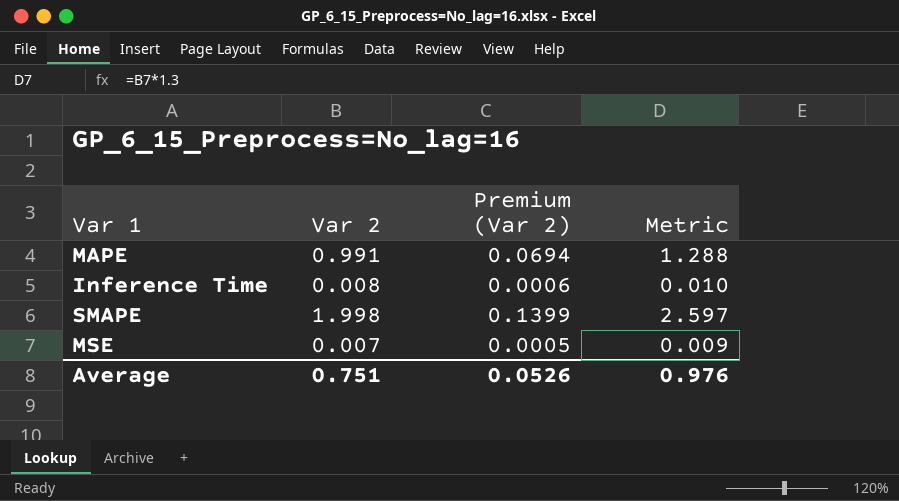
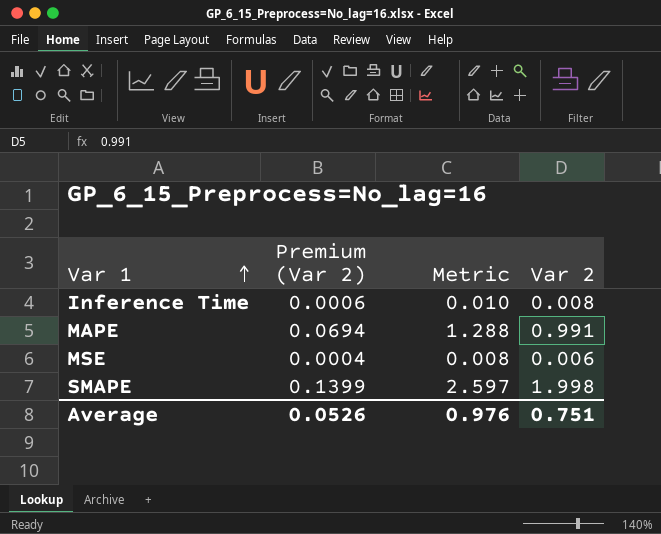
row order: none -> Var 1 ascending
column Var 2 | position: 2 -> 4
MSE | Premium (Var 2): 0.0005 -> 0.0004
MSE | Metric: 0.009 -> 0.008
MSE | Var 2: 0.007 -> 0.006

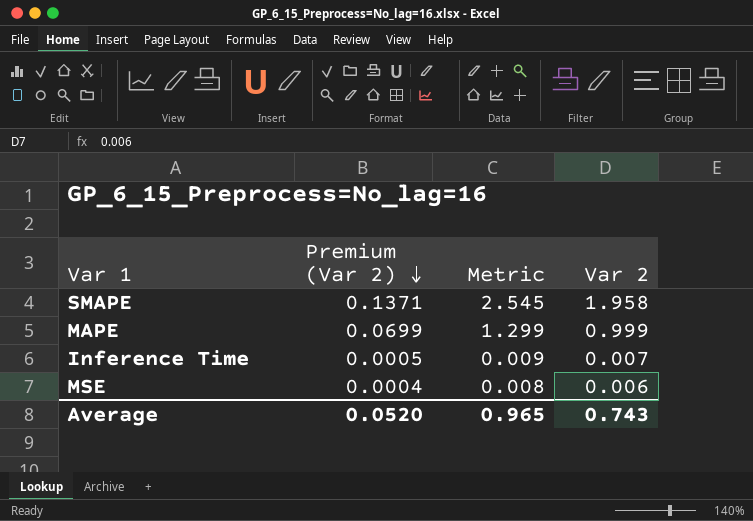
row order: Var 1 ascending -> Premium (Var 2) descending
SMAPE | Premium (Var 2): 0.1399 -> 0.1371
SMAPE | Metric: 2.597 -> 2.545
SMAPE | Var 2: 1.998 -> 1.958
MAPE | Premium (Var 2): 0.0694 -> 0.0699
MAPE | Metric: 1.288 -> 1.299
MAPE | Var 2: 0.991 -> 0.999
Inference Time | Premium (Var 2): 0.0006 -> 0.0005
Inference Time | Metric: 0.010 -> 0.009
Inference Time | Var 2: 0.008 -> 0.007
Average | Premium (Var 2): 0.0526 -> 0.0520
Average | Metric: 0.976 -> 0.965
Average | Var 2: 0.751 -> 0.743

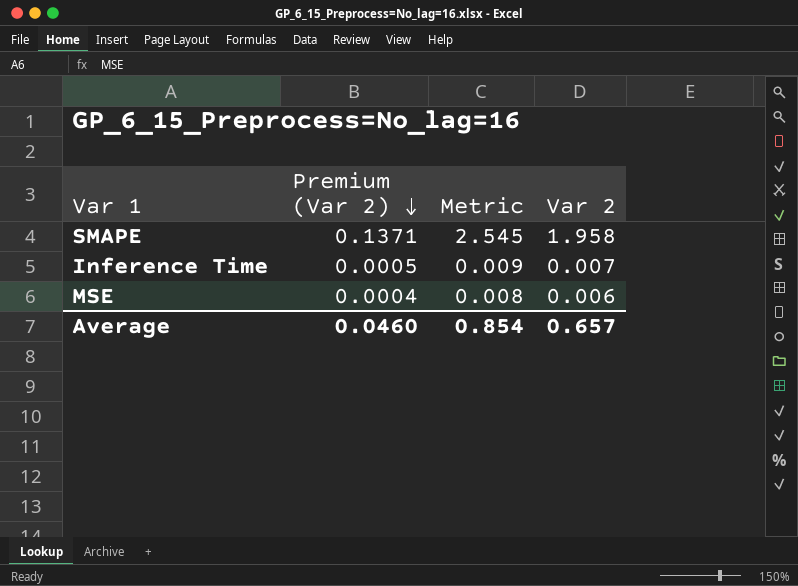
row MAPE: 0.0699 | 1.299 | 0.999 -> none
Average | Premium (Var 2): 0.0520 -> 0.0460
Average | Metric: 0.965 -> 0.854
Average | Var 2: 0.743 -> 0.657

